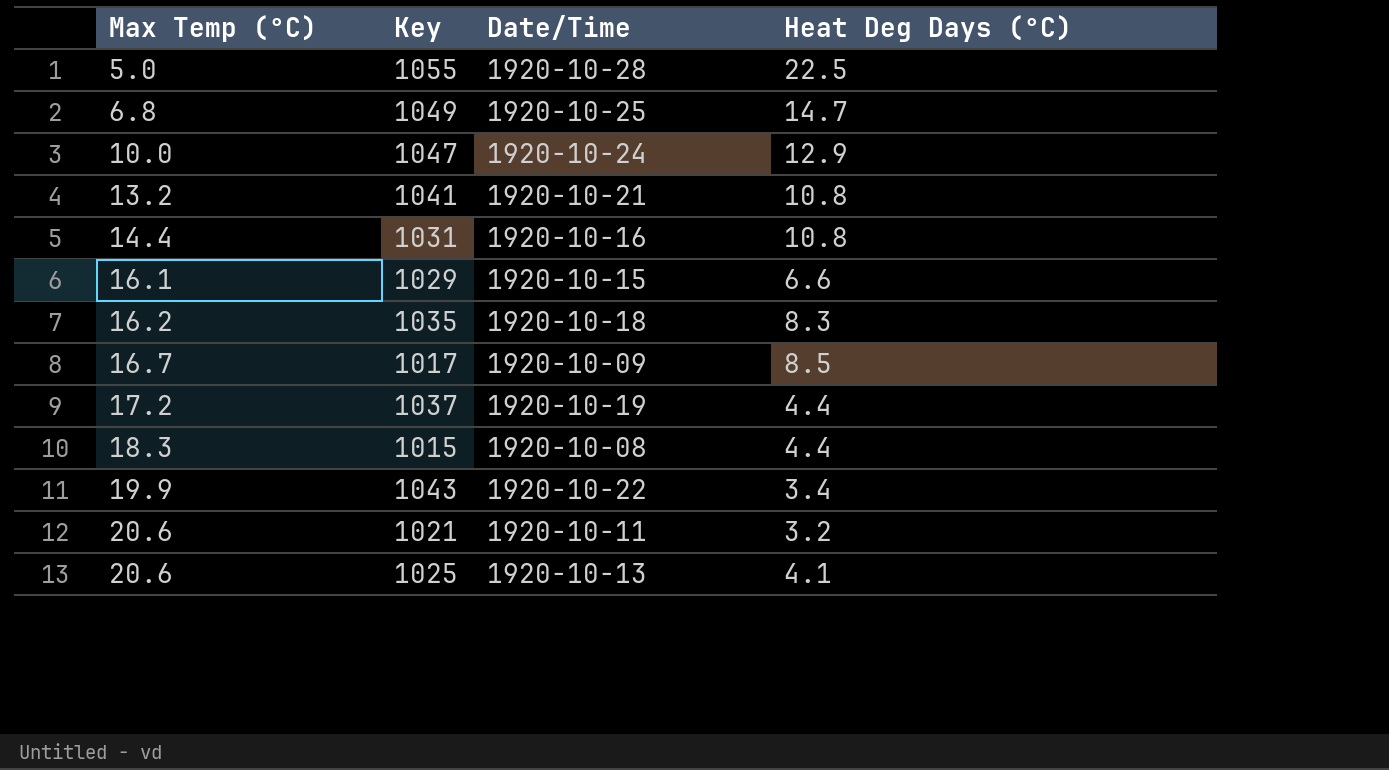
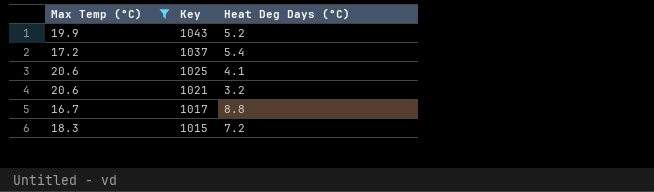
filter: none -> Max Temp (°C) >= 16.7
row order: Max Temp (°C) ascending -> Key descending
column Date/Time | position: 3 -> none
1043 | Heat Deg Days (°C): 3.4 -> 5.2
1037 | Heat Deg Days (°C): 4.4 -> 5.4
1017 | Heat Deg Days (°C): 8.5 -> 8.8
1015 | Heat Deg Days (°C): 4.4 -> 7.2

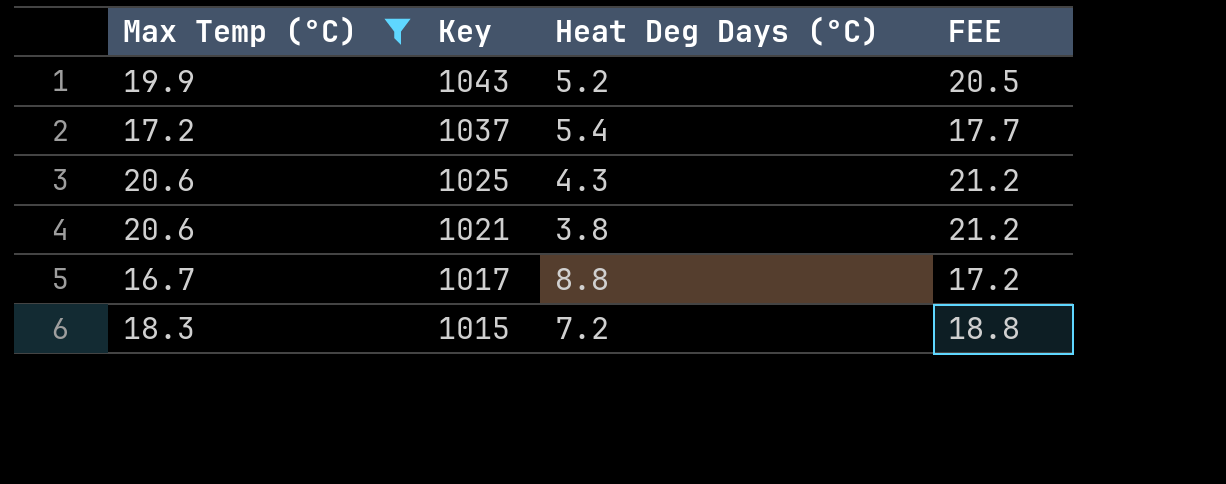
column FEE | formula: none -> [Max Temp (°C)] * 1.03
1025 | Heat Deg Days (°C): 4.1 -> 4.3
1021 | Heat Deg Days (°C): 3.2 -> 3.8

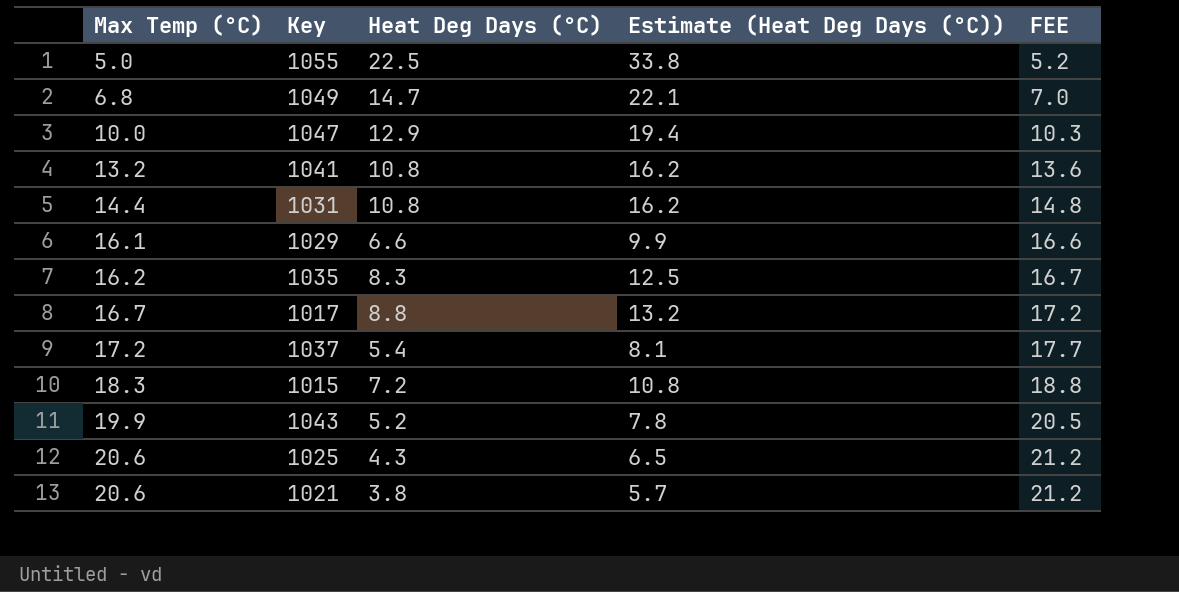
filter: Max Temp (°C) >= 16.7 -> none
row order: Key descending -> Max Temp (°C) ascending
column Estimate (Heat Deg Days (°C)) | formula: none -> [Heat Deg Days (°C)] * 1.5

